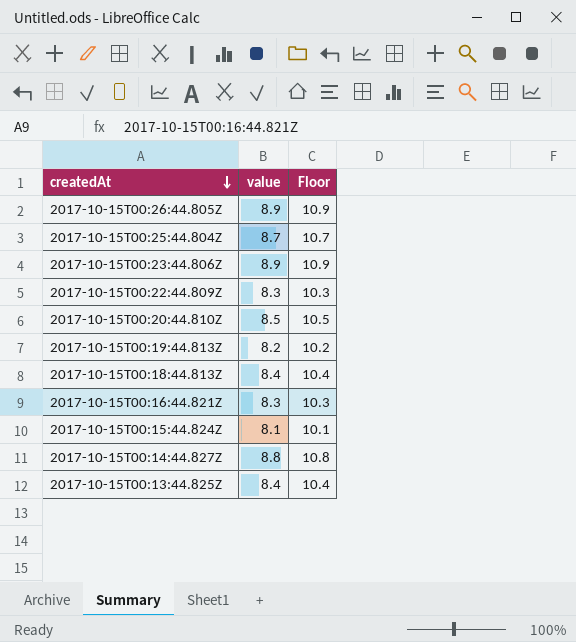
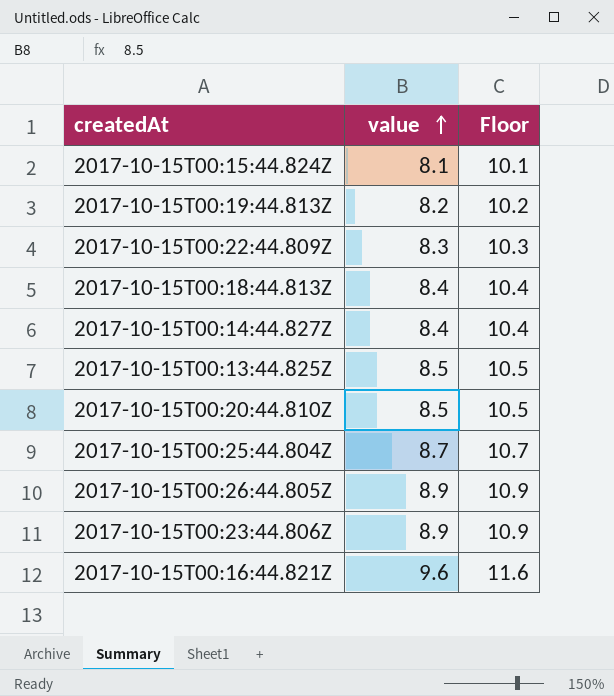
row order: createdAt descending -> value ascending
2017-10-15T00:14:44.827Z | value: 8.8 -> 8.4
2017-10-15T00:14:44.827Z | Floor: 10.8 -> 10.4
2017-10-15T00:13:44.825Z | value: 8.4 -> 8.5
2017-10-15T00:13:44.825Z | Floor: 10.4 -> 10.5
2017-10-15T00:16:44.821Z | value: 8.3 -> 9.6
2017-10-15T00:16:44.821Z | Floor: 10.3 -> 11.6

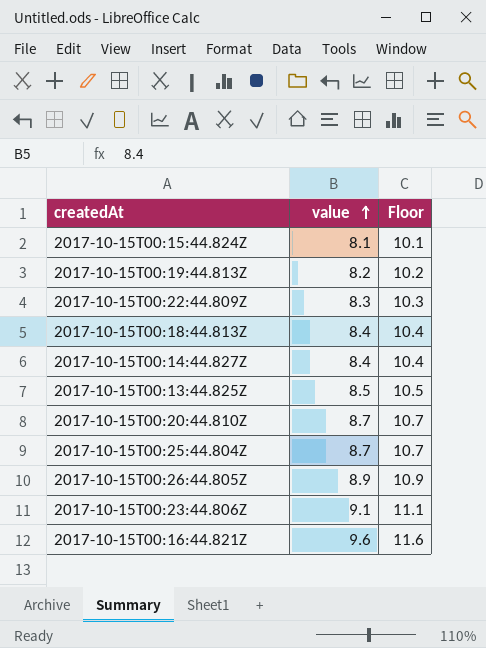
2017-10-15T00:20:44.810Z | value: 8.5 -> 8.7
2017-10-15T00:20:44.810Z | Floor: 10.5 -> 10.7
2017-10-15T00:23:44.806Z | value: 8.9 -> 9.1
2017-10-15T00:23:44.806Z | Floor: 10.9 -> 11.1

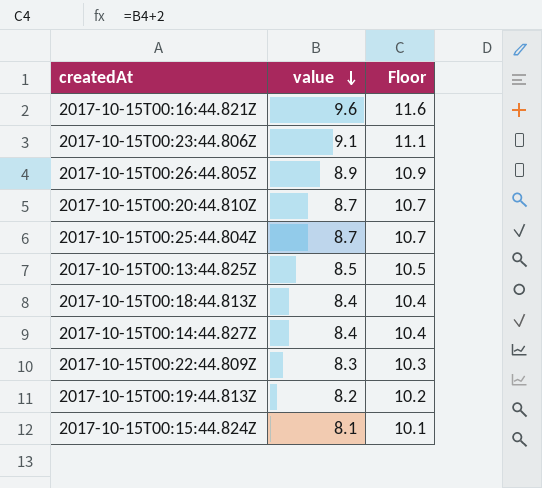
row order: value ascending -> value descending

